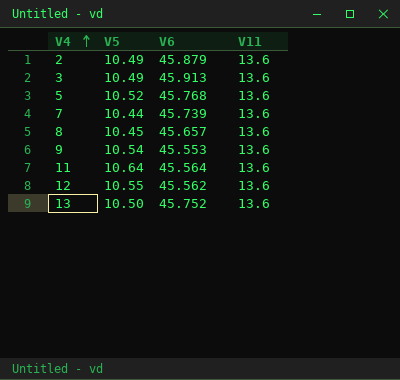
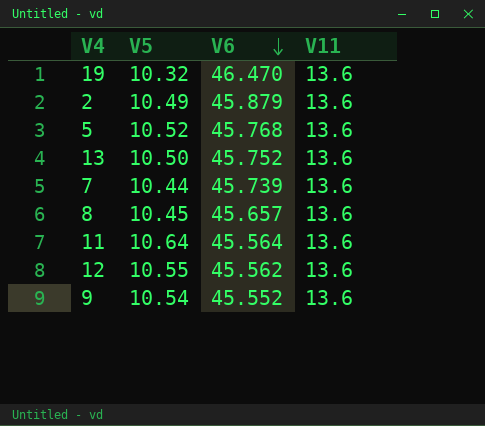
row order: V4 ascending -> V6 descending
row 3: 10.49 | 45.913 | 13.6 -> none
row 19: none -> 10.32 | 46.470 | 13.6
9 | V6: 45.553 -> 45.552

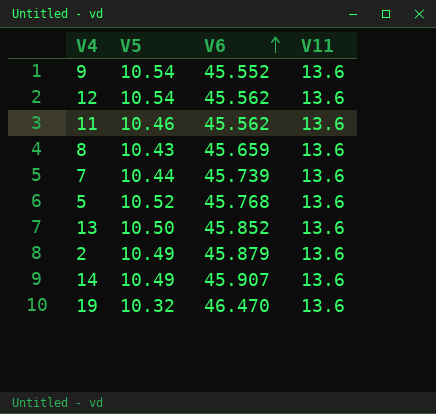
row order: V6 descending -> V6 ascending
12 | V5: 10.55 -> 10.54
11 | V5: 10.64 -> 10.46
11 | V6: 45.564 -> 45.562
8 | V5: 10.45 -> 10.43
8 | V6: 45.657 -> 45.659
13 | V6: 45.752 -> 45.852
row 14: none -> 10.49 | 45.907 | 13.6

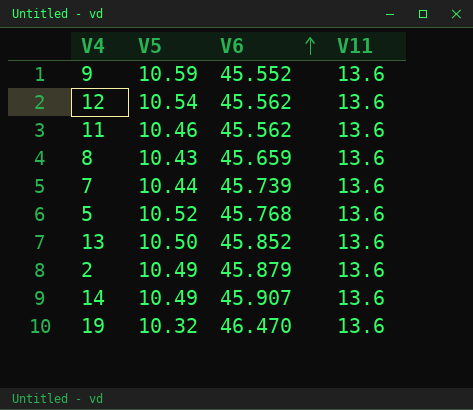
9 | V5: 10.54 -> 10.59

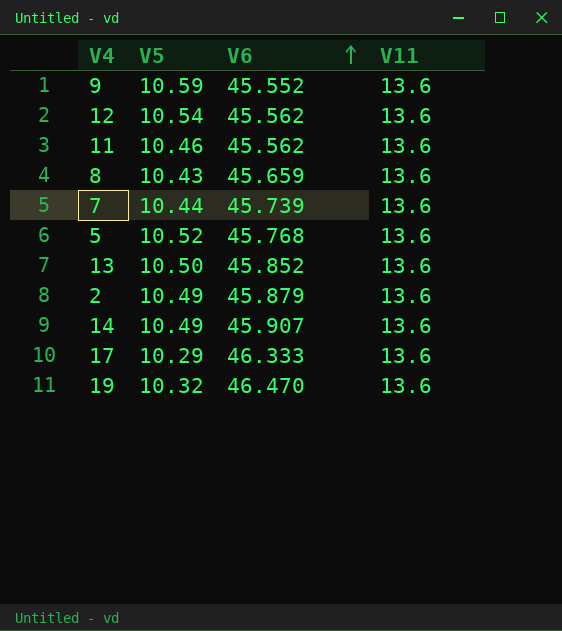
row 17: none -> 10.29 | 46.333 | 13.6

